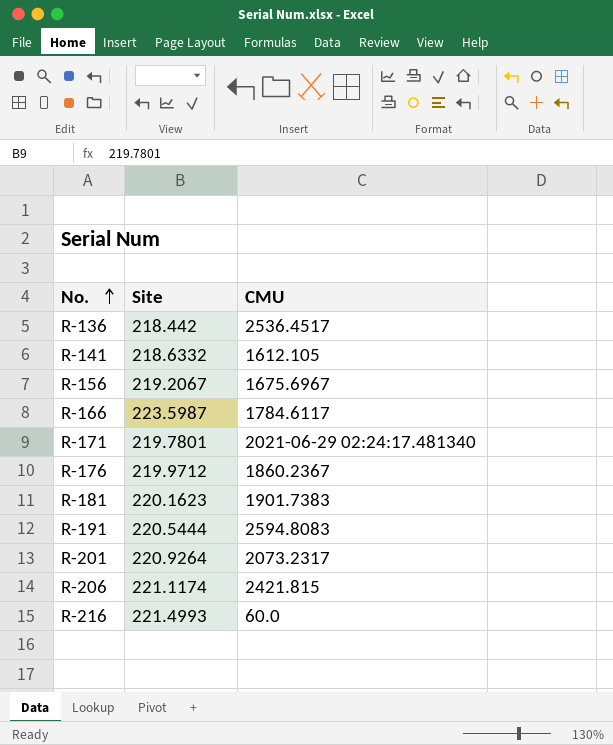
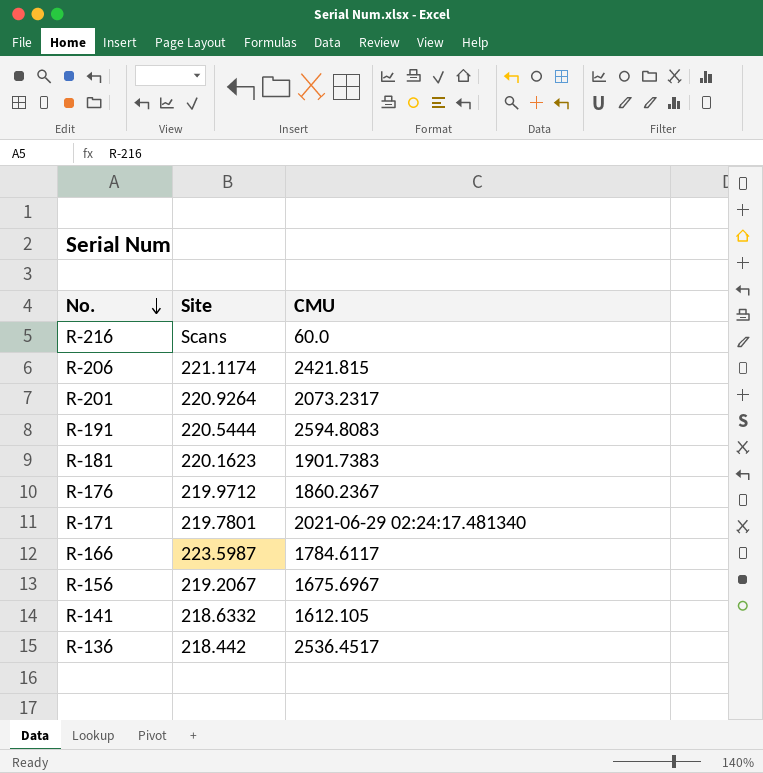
row order: No. ascending -> No. descending
R-216 | Site: 221.4993 -> Scans

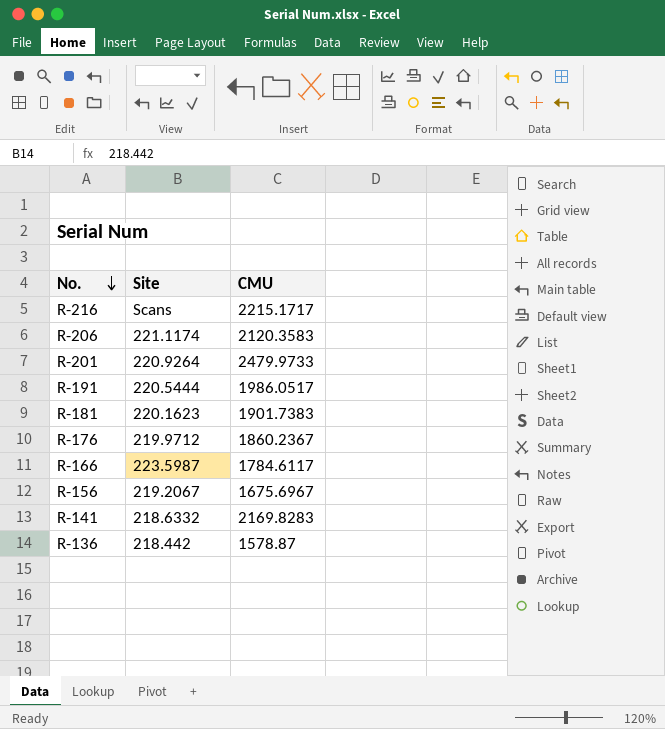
row R-171: 219.7801 | 2021-06-29 02:24:17.481340 -> none
R-216 | CMU: 60.0 -> 2215.1717
R-206 | CMU: 2421.815 -> 2120.3583
R-201 | CMU: 2073.2317 -> 2479.9733
R-191 | CMU: 2594.8083 -> 1986.0517
R-141 | CMU: 1612.105 -> 2169.8283
R-136 | CMU: 2536.4517 -> 1578.87

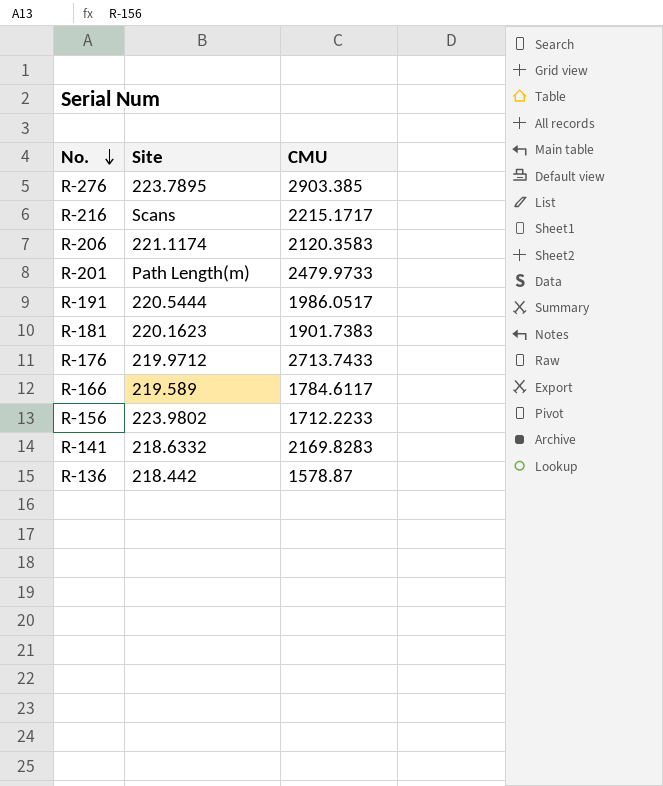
row R-276: none -> 223.7895 | 2903.385
R-201 | Site: 220.9264 -> Path Length(m)
R-176 | CMU: 1860.2367 -> 2713.7433
R-166 | Site: 223.5987 -> 219.589
R-156 | Site: 219.2067 -> 223.9802
R-156 | CMU: 1675.6967 -> 1712.2233

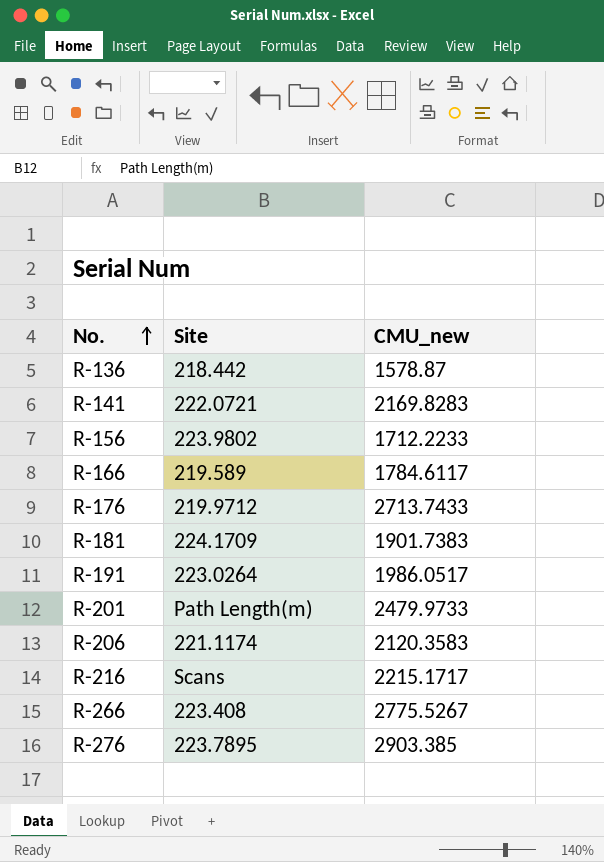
row order: No. descending -> No. ascending
column name: CMU -> CMU_new
R-141 | Site: 218.6332 -> 222.0721
R-181 | Site: 220.1623 -> 224.1709
R-191 | Site: 220.5444 -> 223.0264
row R-266: none -> 223.408 | 2775.5267

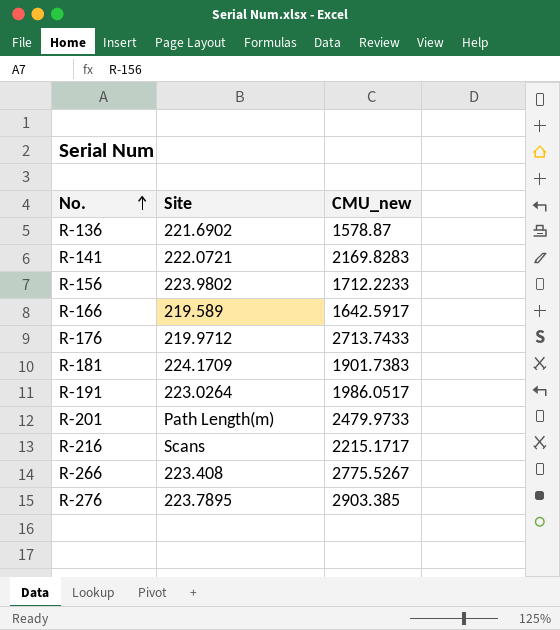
row R-206: 221.1174 | 2120.3583 -> none
R-136 | Site: 218.442 -> 221.6902
R-166 | CMU_new: 1784.6117 -> 1642.5917

